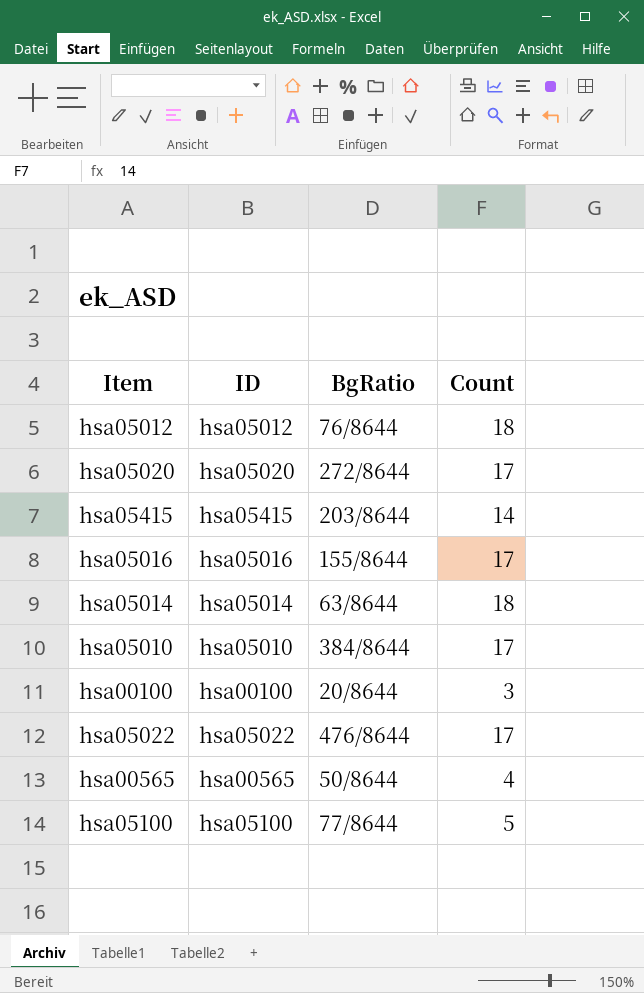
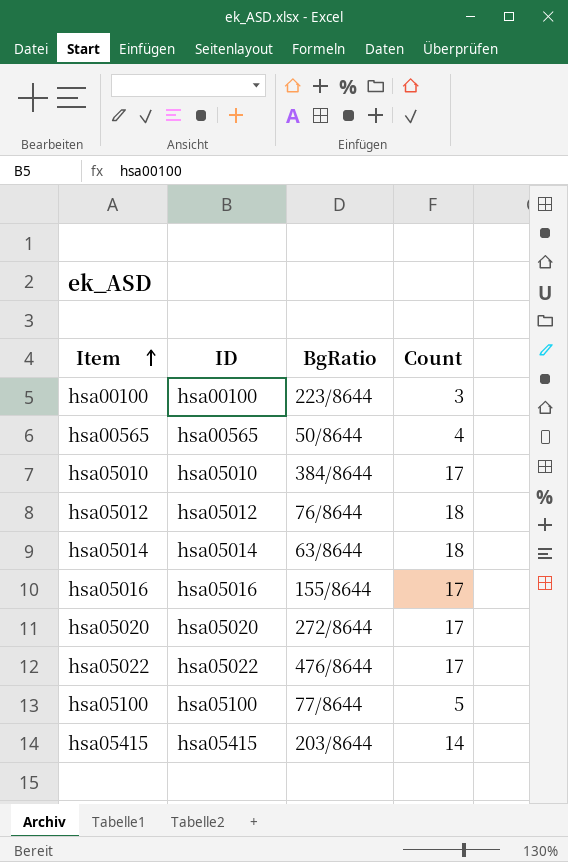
row order: none -> Item ascending
hsa00100 | BgRatio: 20/8644 -> 223/8644

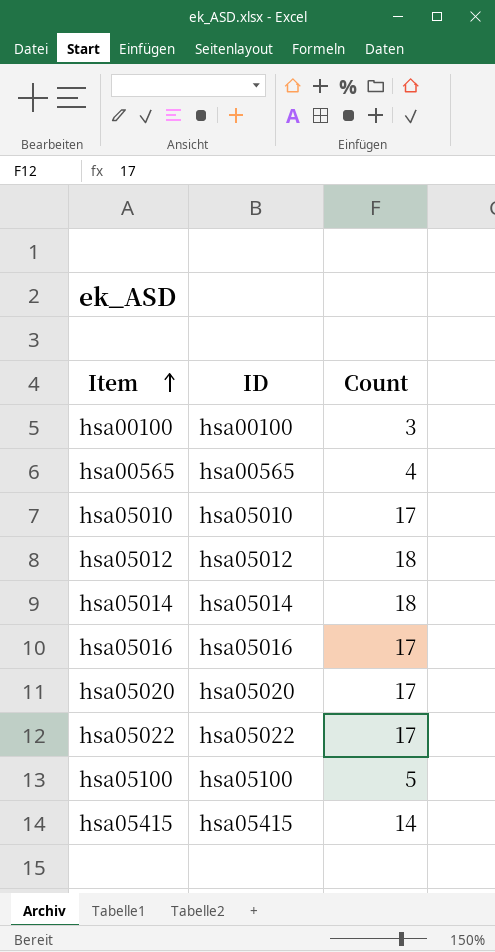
column BgRatio | position: 3 -> none

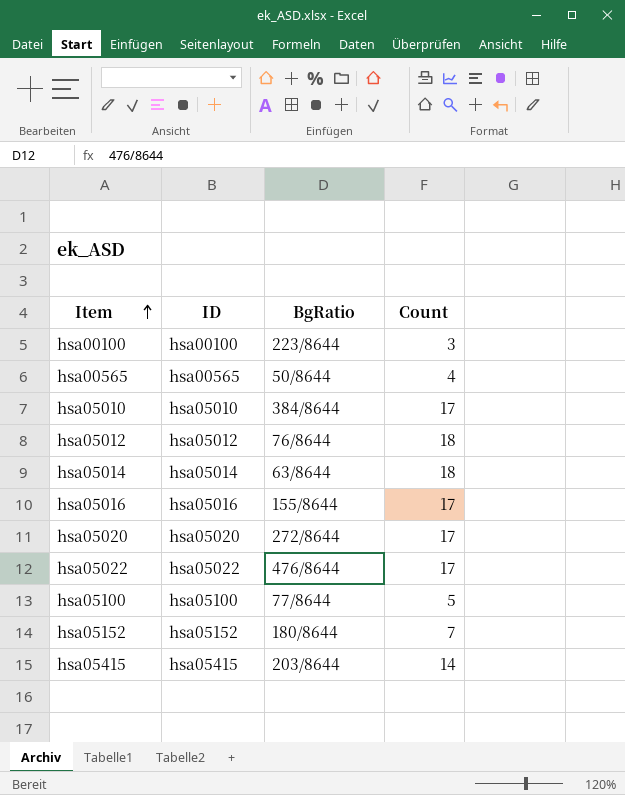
column BgRatio | position: none -> 3
row hsa05152: none -> hsa05152 | 180/8644 | 7

